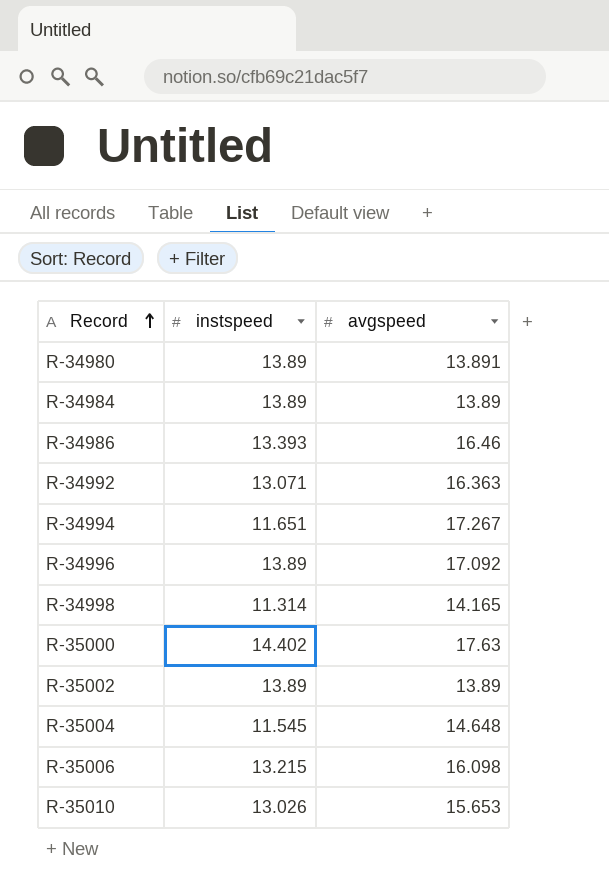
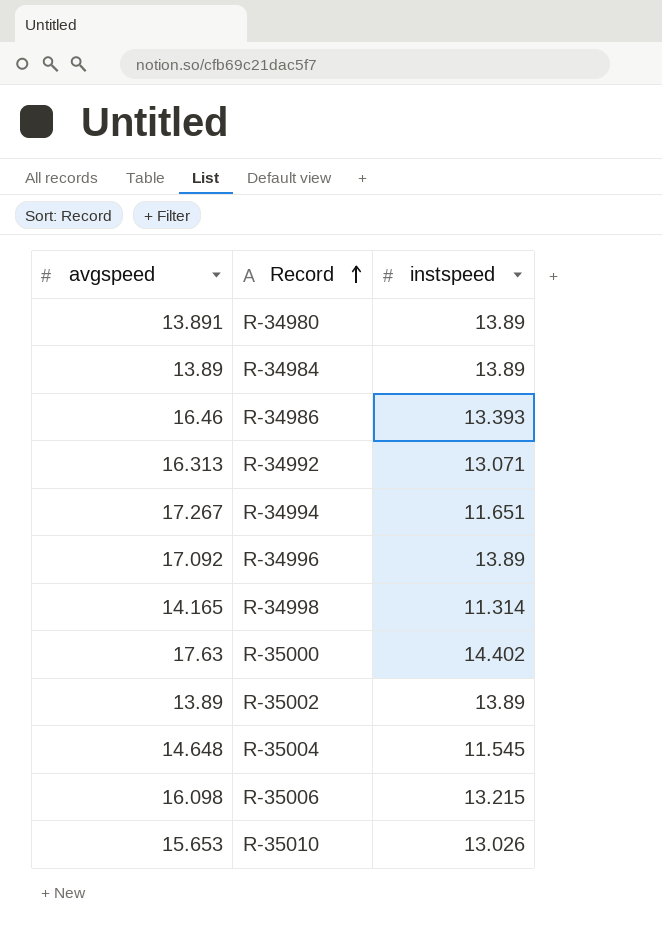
column avgspeed | position: 3 -> 1
R-34992 | avgspeed: 16.363 -> 16.313

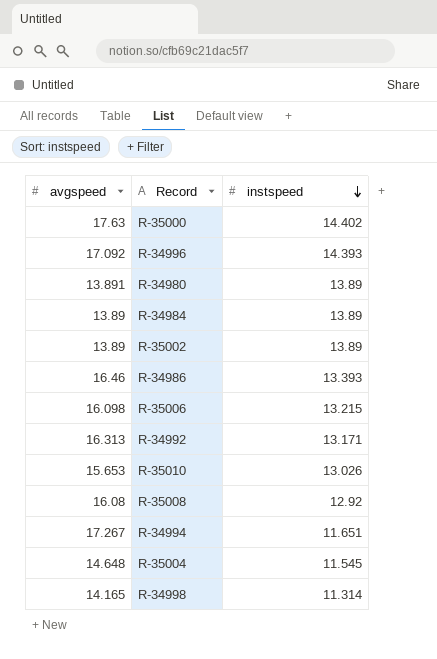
row order: Record ascending -> instspeed descending
R-34996 | instspeed: 13.89 -> 14.393
R-34992 | instspeed: 13.071 -> 13.171
row R-35008: none -> 16.08 | 12.92

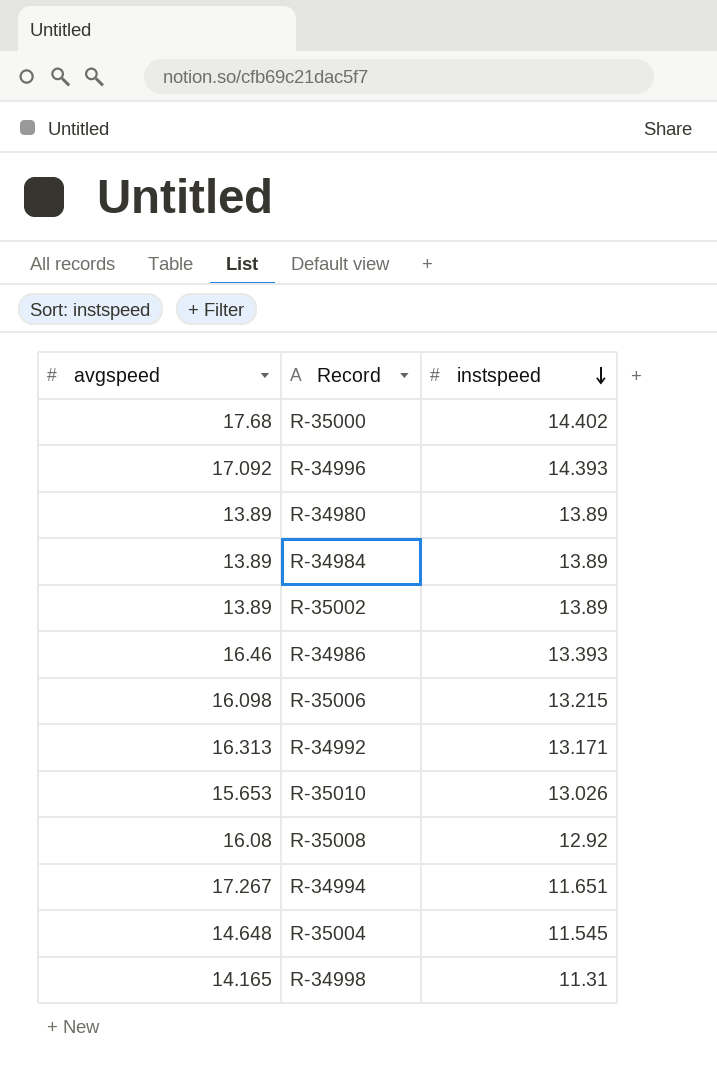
R-35000 | avgspeed: 17.63 -> 17.68
R-34980 | avgspeed: 13.891 -> 13.89
R-34998 | instspeed: 11.314 -> 11.31

